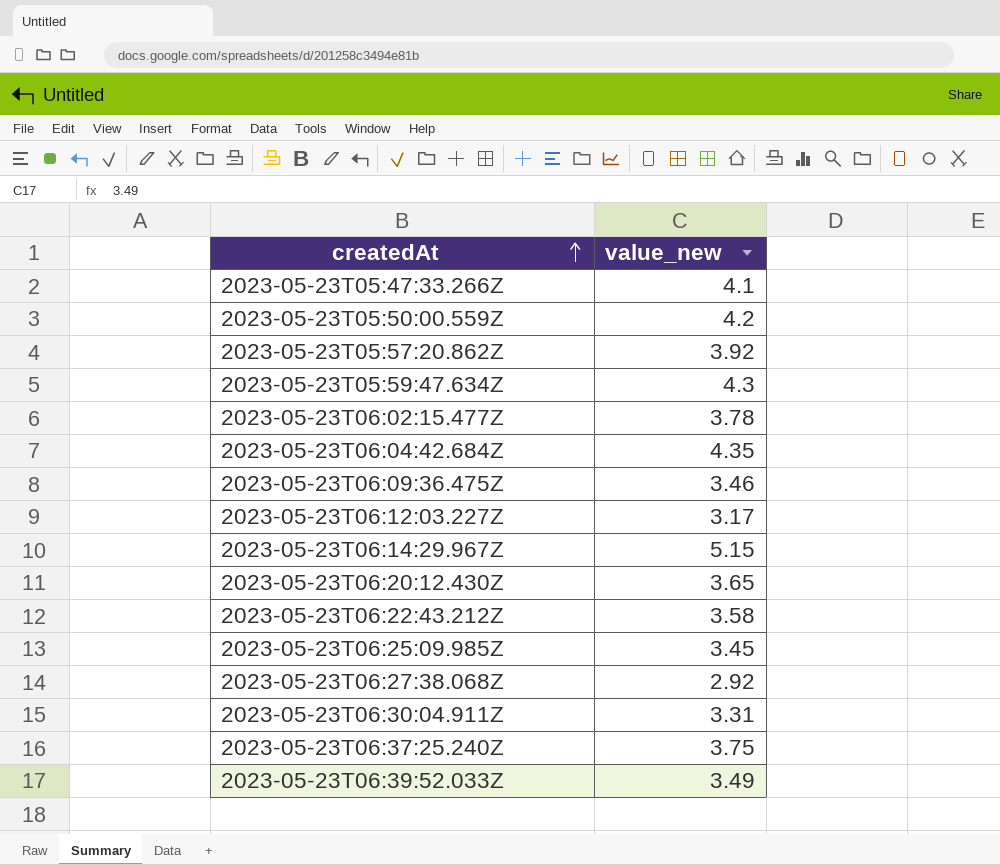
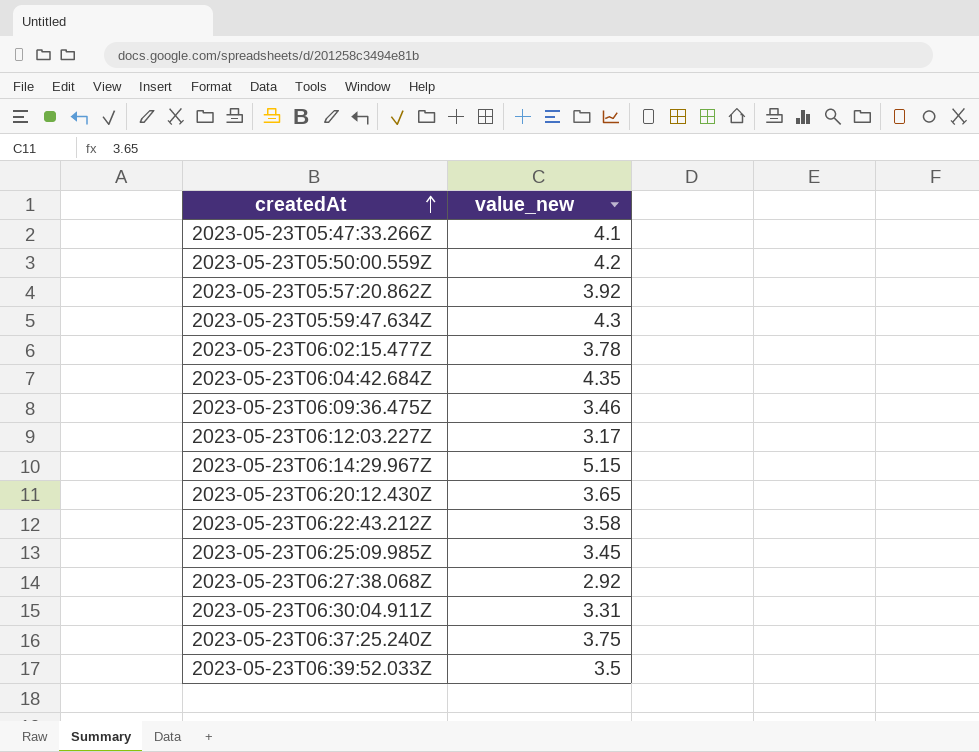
2023-05-23T06:39:52.033Z | value_new: 3.49 -> 3.5

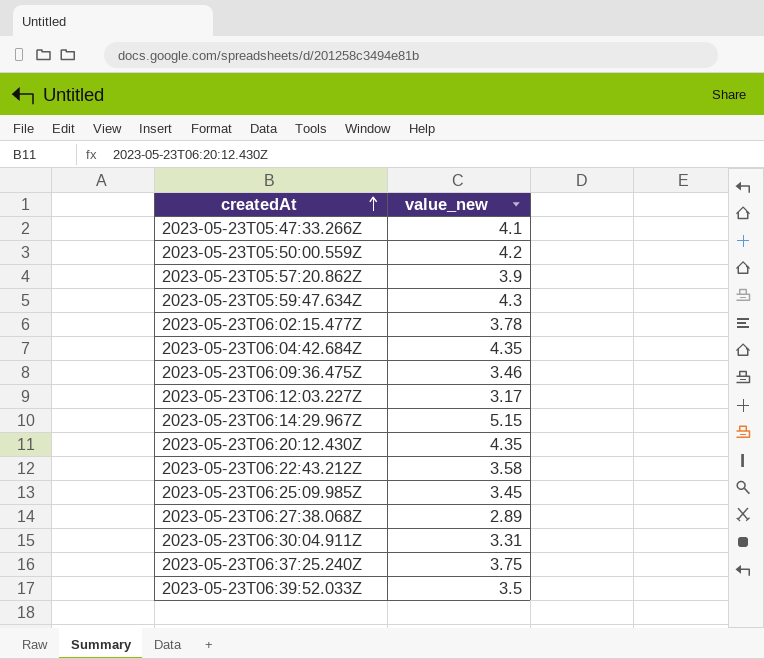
2023-05-23T05:57:20.862Z | value_new: 3.92 -> 3.9
2023-05-23T06:20:12.430Z | value_new: 3.65 -> 4.35
2023-05-23T06:27:38.068Z | value_new: 2.92 -> 2.89

